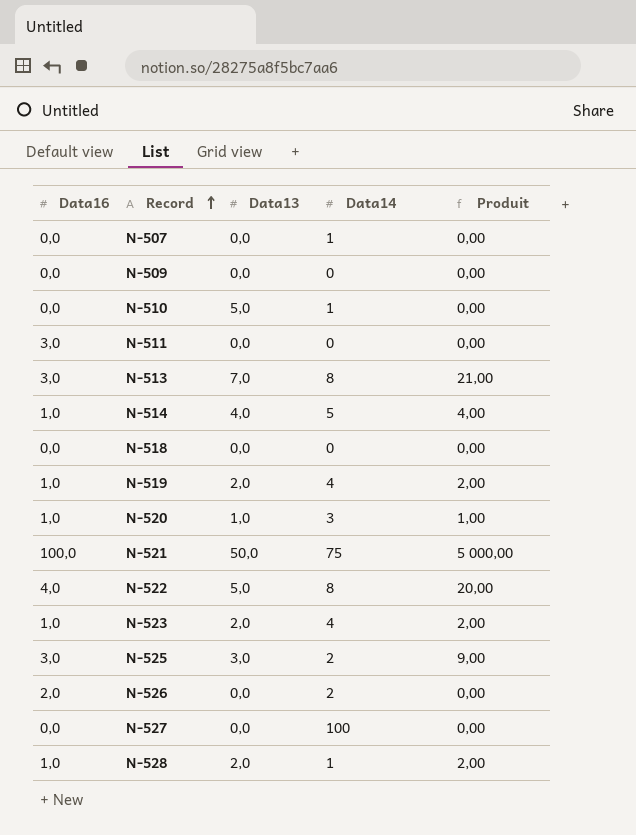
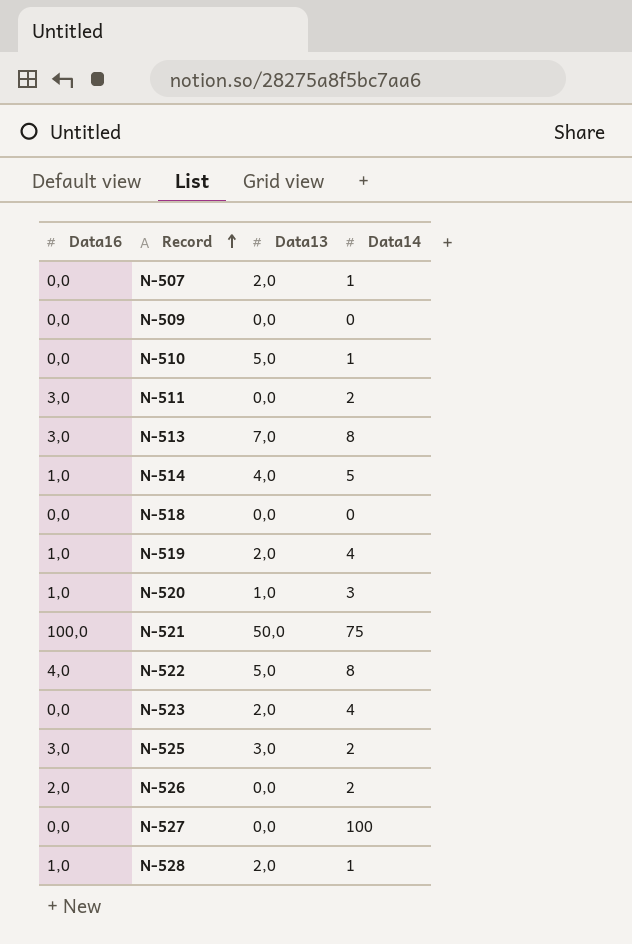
column Produit | formula: [Data16] * [Data13] -> none
N-507 | Data13: 0,0 -> 2,0
N-511 | Data14: 0 -> 2
N-523 | Data16: 1,0 -> 0,0

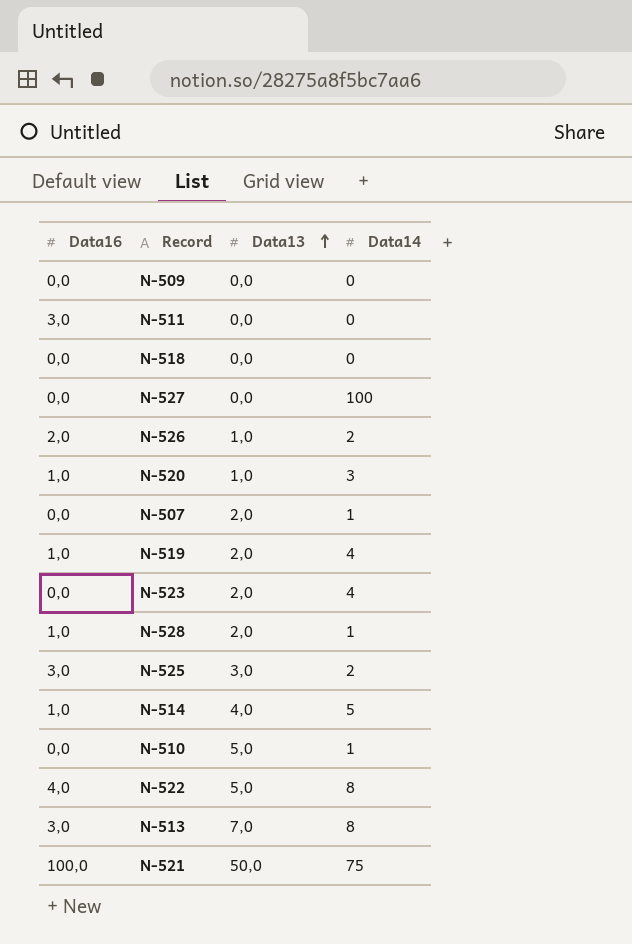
row order: Record ascending -> Data13 ascending
N-511 | Data14: 2 -> 0
N-526 | Data13: 0,0 -> 1,0

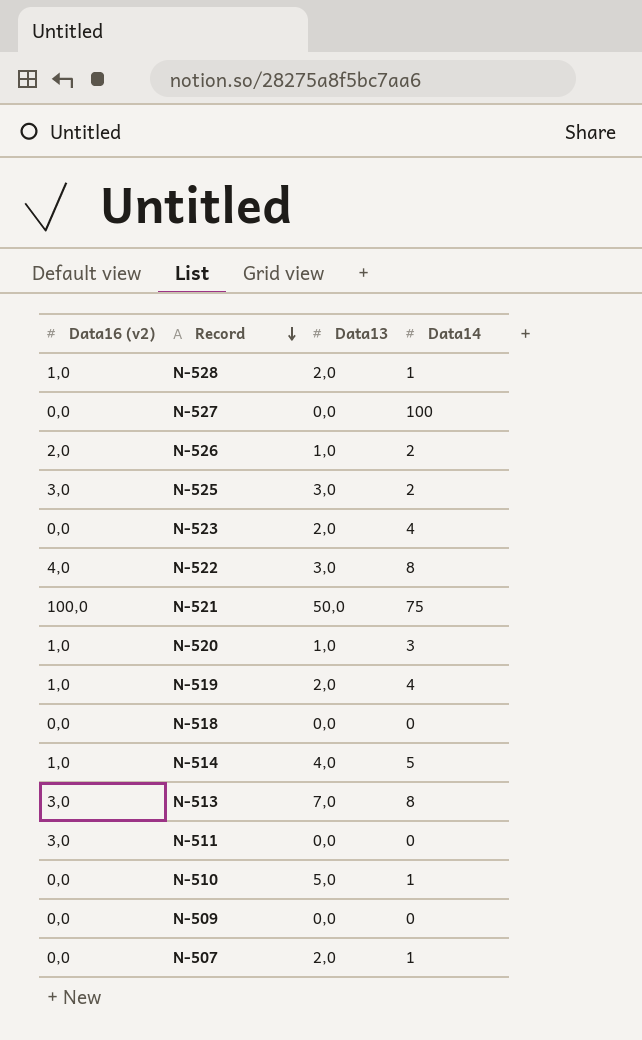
row order: Data13 ascending -> Record descending
column name: Data16 -> Data16 (v2)
N-522 | Data13: 5,0 -> 3,0

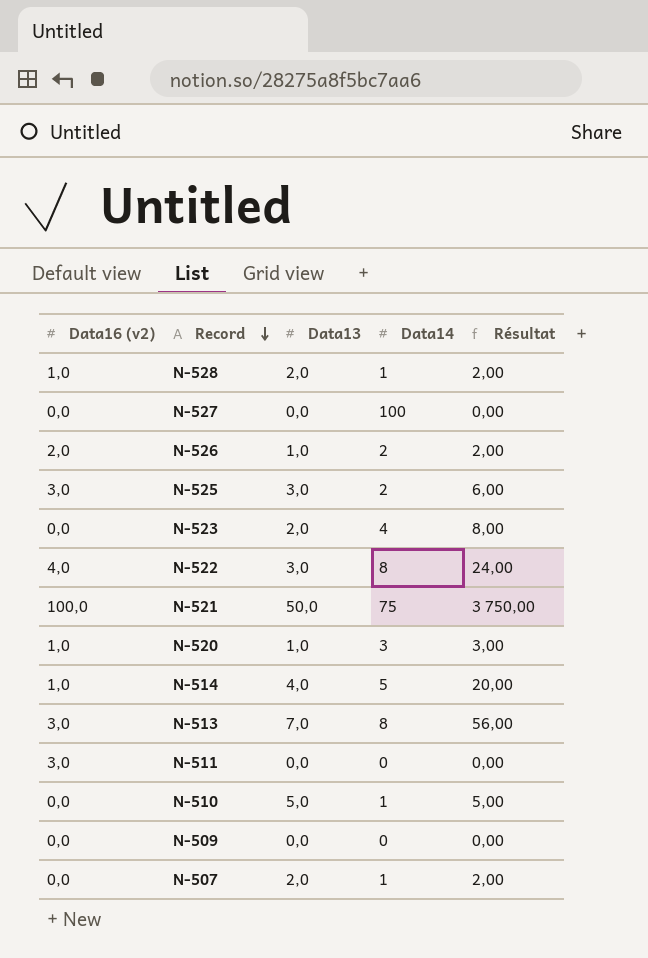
column Résultat | formula: none -> [Data13] * [Data14]
row N-519: 1,0 | 2,0 | 4 -> none
row N-518: 0,0 | 0,0 | 0 -> none

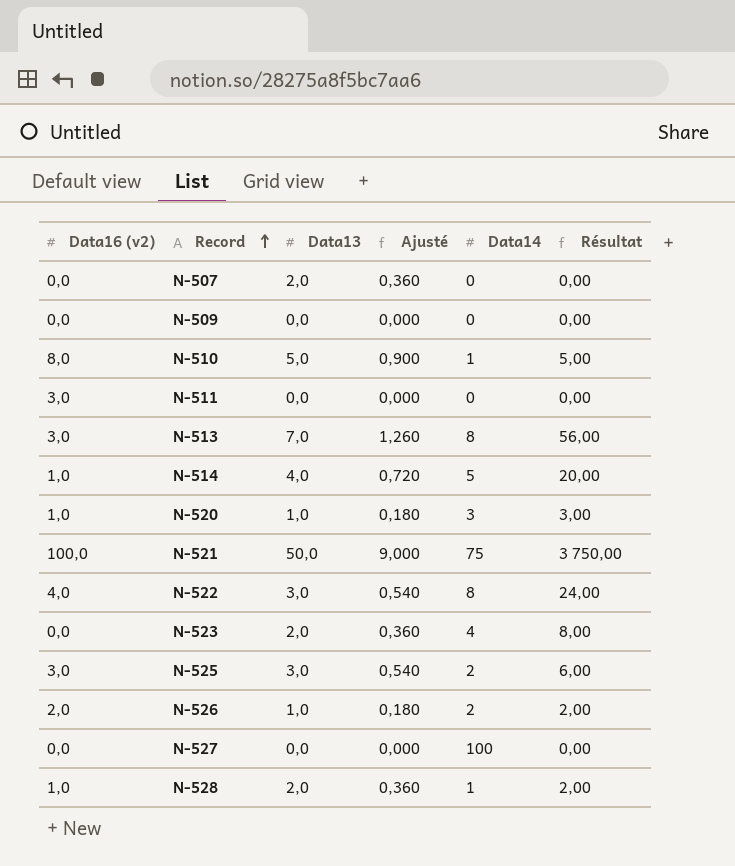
row order: Record descending -> Record ascending
column Ajusté | formula: none -> [Data13] * 0,18
N-507 | Data14: 1 -> 0
N-507 | Résultat: 2,00 -> 0,00
N-510 | Data16 (v2): 0,0 -> 8,0

